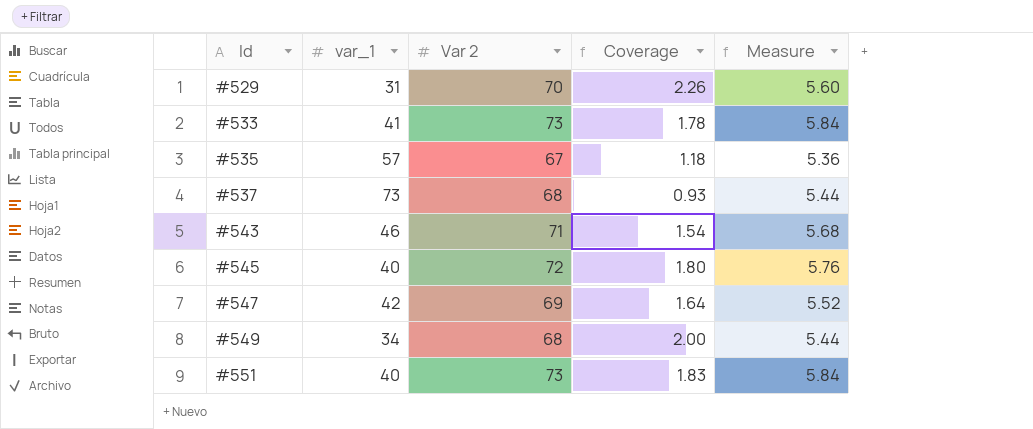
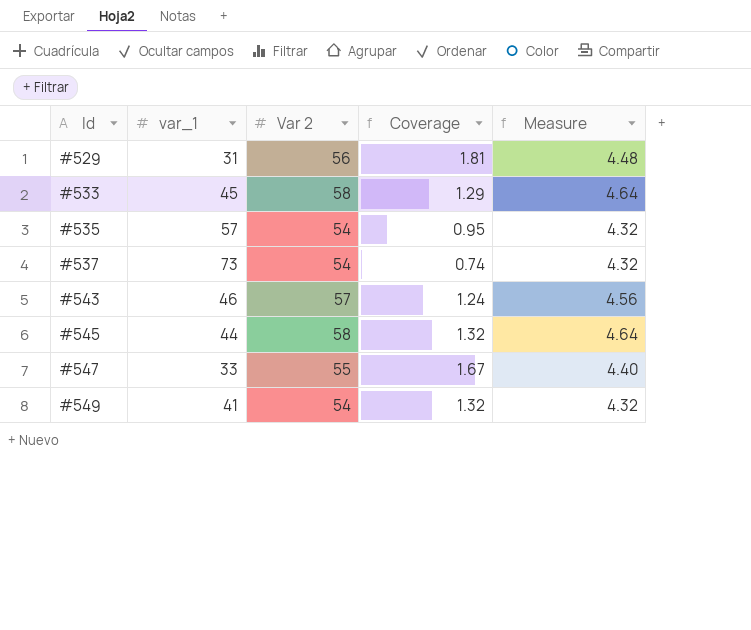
row #551: 40 | 73 | 1.83 | 5.84 -> none
#529 | Var 2: 70 -> 56
#529 | Coverage: 2.26 -> 1.81
#529 | Measure: 5.60 -> 4.48
#533 | var_1: 41 -> 45
#533 | Var 2: 73 -> 58
#533 | Coverage: 1.78 -> 1.29
#533 | Measure: 5.84 -> 4.64
#535 | Var 2: 67 -> 54
#535 | Coverage: 1.18 -> 0.95
#535 | Measure: 5.36 -> 4.32
#537 | Var 2: 68 -> 54
#537 | Coverage: 0.93 -> 0.74
#537 | Measure: 5.44 -> 4.32
#543 | Var 2: 71 -> 57
#543 | Coverage: 1.54 -> 1.24
#543 | Measure: 5.68 -> 4.56
#545 | var_1: 40 -> 44
#545 | Var 2: 72 -> 58
#545 | Coverage: 1.80 -> 1.32
#545 | Measure: 5.76 -> 4.64
#547 | var_1: 42 -> 33
#547 | Var 2: 69 -> 55
#547 | Coverage: 1.64 -> 1.67
#547 | Measure: 5.52 -> 4.40
#549 | var_1: 34 -> 41
#549 | Var 2: 68 -> 54
#549 | Coverage: 2.00 -> 1.32
#549 | Measure: 5.44 -> 4.32

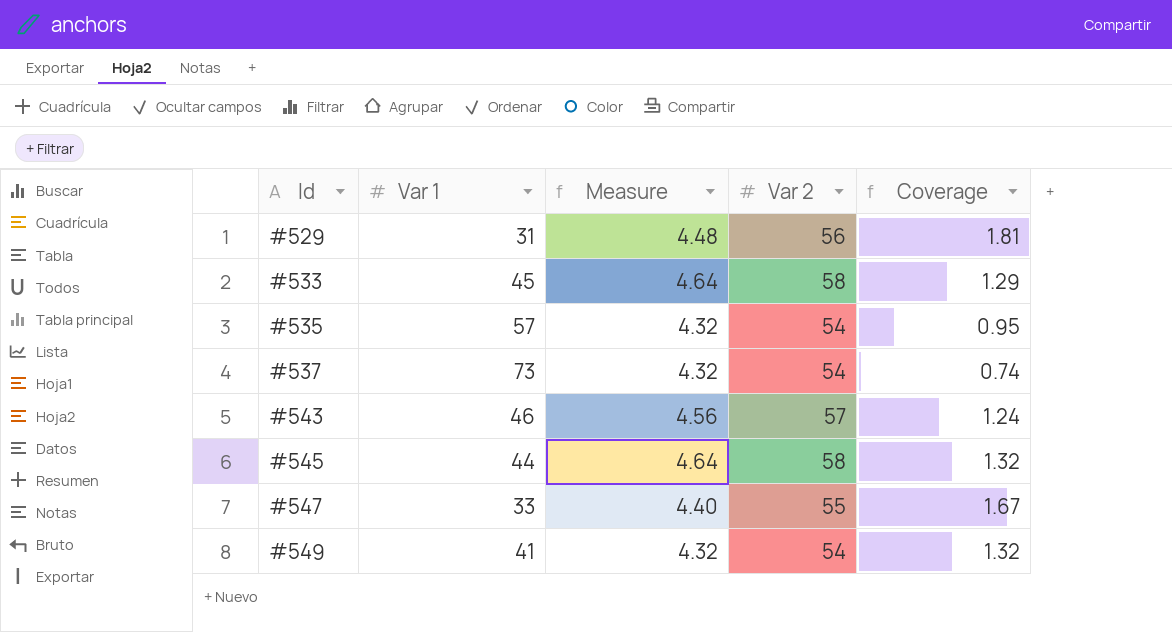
column name: var_1 -> Var 1
column Measure | position: 5 -> 3

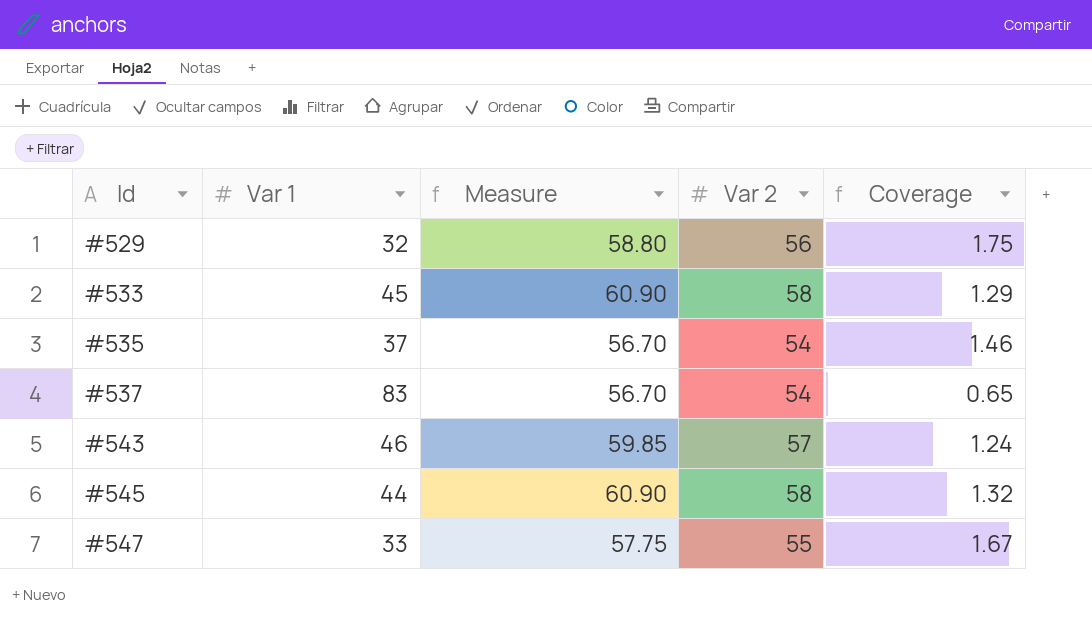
column Measure | formula: [Var 2] * 0.08 -> [Var 2] * 1.05
row #549: 41 | 4.32 | 54 | 1.32 -> none
#529 | Var 1: 31 -> 32
#529 | Coverage: 1.81 -> 1.75
#535 | Var 1: 57 -> 37
#535 | Coverage: 0.95 -> 1.46
#537 | Var 1: 73 -> 83
#537 | Coverage: 0.74 -> 0.65

